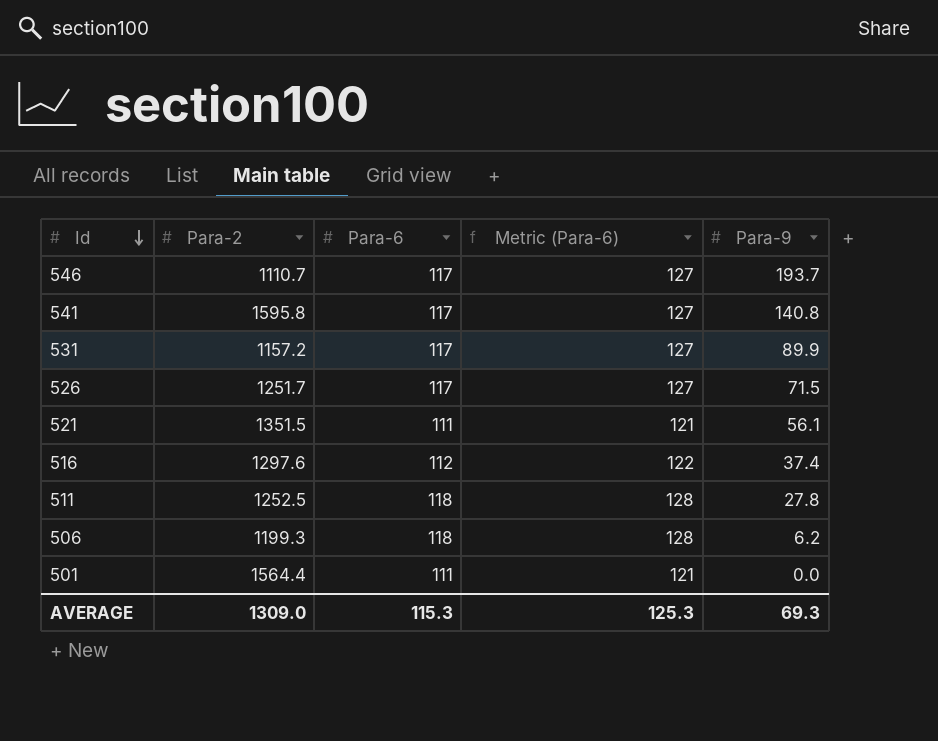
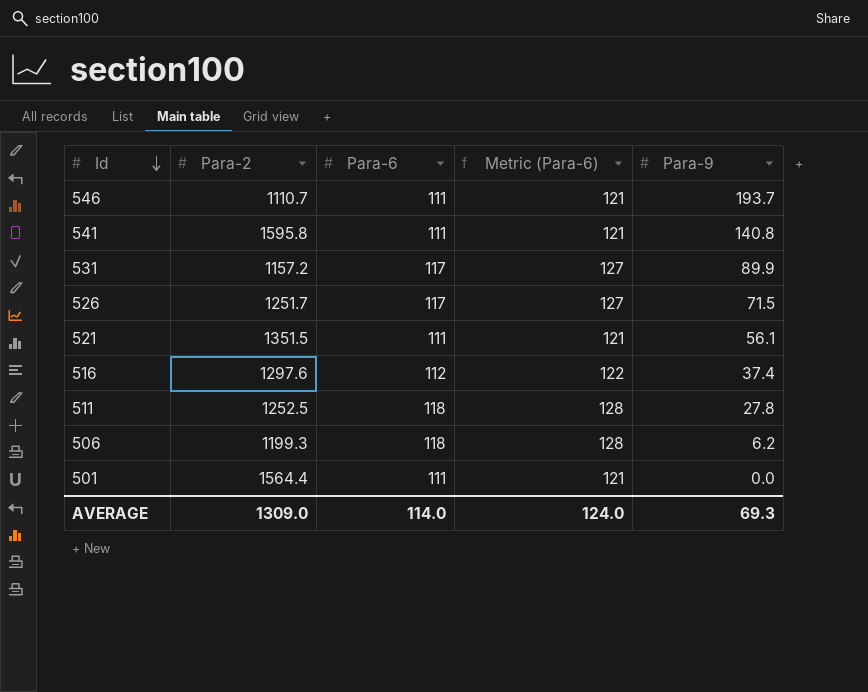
546 | Para-6: 117 -> 111
546 | Metric (Para-6): 127 -> 121
541 | Para-6: 117 -> 111
541 | Metric (Para-6): 127 -> 121
AVERAGE | Para-6: 115.3 -> 114.0
AVERAGE | Metric (Para-6): 125.3 -> 124.0

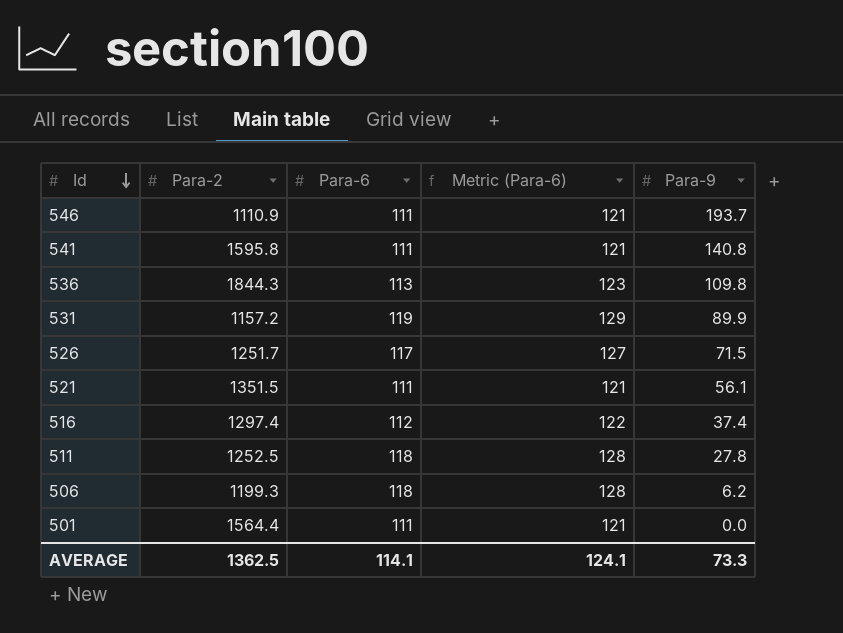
546 | Para-2: 1110.7 -> 1110.9
row 536: none -> 1844.3 | 113 | 123 | 109.8
531 | Para-6: 117 -> 119
531 | Metric (Para-6): 127 -> 129
516 | Para-2: 1297.6 -> 1297.4
AVERAGE | Para-2: 1309.0 -> 1362.5
AVERAGE | Para-6: 114.0 -> 114.1
AVERAGE | Metric (Para-6): 124.0 -> 124.1
AVERAGE | Para-9: 69.3 -> 73.3

